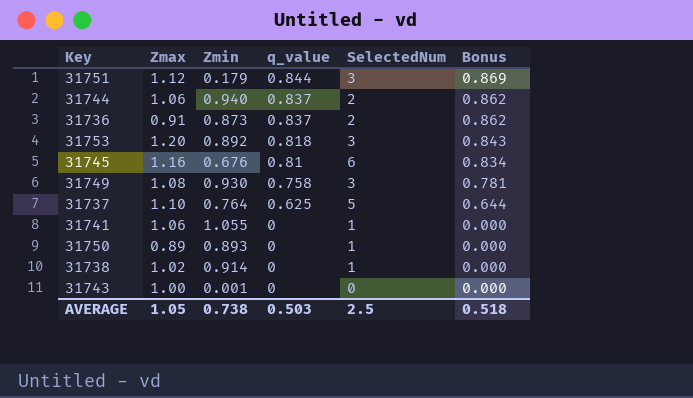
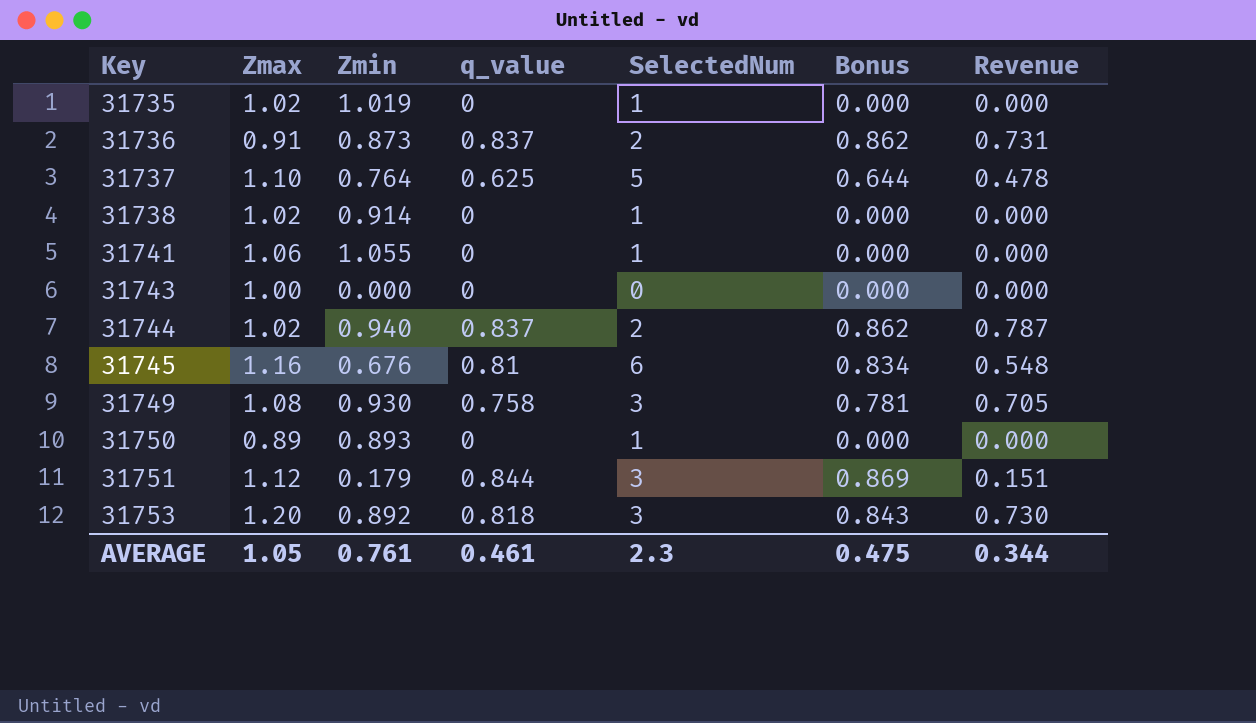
row order: q_value descending -> Key ascending
column Revenue | formula: none -> [Zmin] * [q_value]
row 31735: none -> 1.02 | 1.019 | 0 | 1 | 0.000 | 0.000
31743 | Zmin: 0.001 -> 0.000
31744 | Zmax: 1.06 -> 1.02
AVERAGE | Zmin: 0.738 -> 0.761
AVERAGE | q_value: 0.503 -> 0.461
AVERAGE | SelectedNum: 2.5 -> 2.3
AVERAGE | Bonus: 0.518 -> 0.475

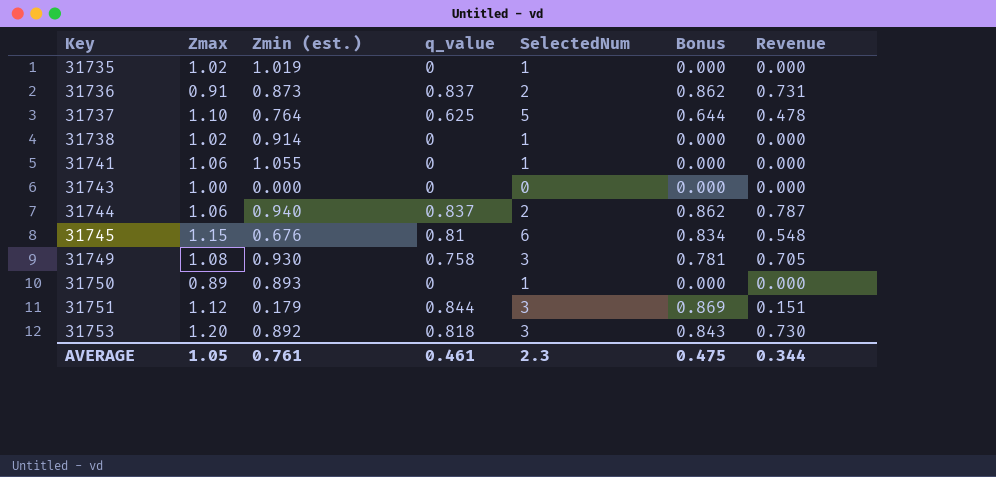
column name: Zmin -> Zmin (est.)
31744 | Zmax: 1.02 -> 1.06
31745 | Zmax: 1.16 -> 1.15

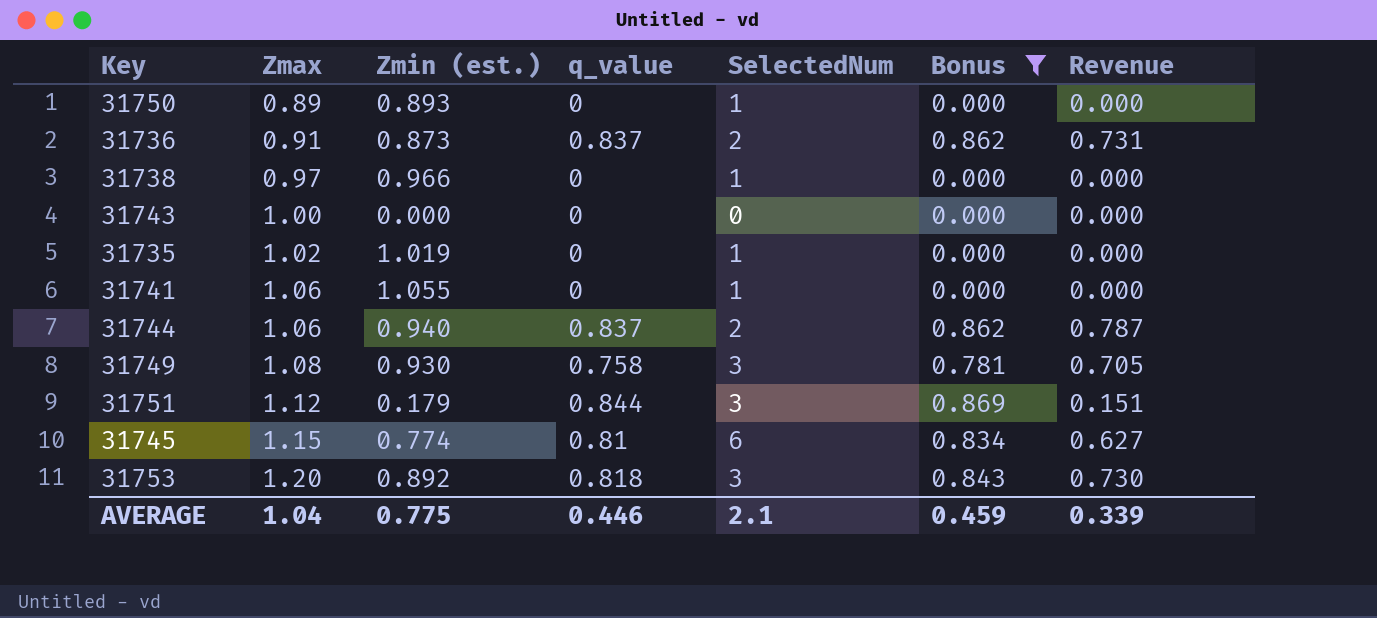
filter: none -> Bonus != 0.644
row order: Key ascending -> Zmax ascending
31738 | Zmax: 1.02 -> 0.97
31738 | Zmin (est.): 0.914 -> 0.966
31745 | Zmin (est.): 0.676 -> 0.774
31745 | Revenue: 0.548 -> 0.627
AVERAGE | Zmax: 1.05 -> 1.04
AVERAGE | Zmin (est.): 0.761 -> 0.775
AVERAGE | q_value: 0.461 -> 0.446
AVERAGE | SelectedNum: 2.3 -> 2.1
AVERAGE | Bonus: 0.475 -> 0.459
AVERAGE | Revenue: 0.344 -> 0.339

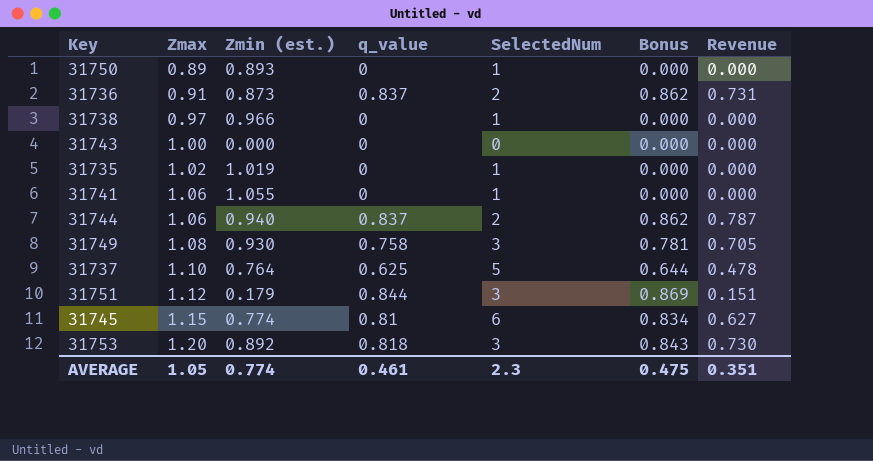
filter: Bonus != 0.644 -> none
AVERAGE | Zmax: 1.04 -> 1.05
AVERAGE | Zmin (est.): 0.775 -> 0.774
AVERAGE | q_value: 0.446 -> 0.461
AVERAGE | SelectedNum: 2.1 -> 2.3
AVERAGE | Bonus: 0.459 -> 0.475
AVERAGE | Revenue: 0.339 -> 0.351

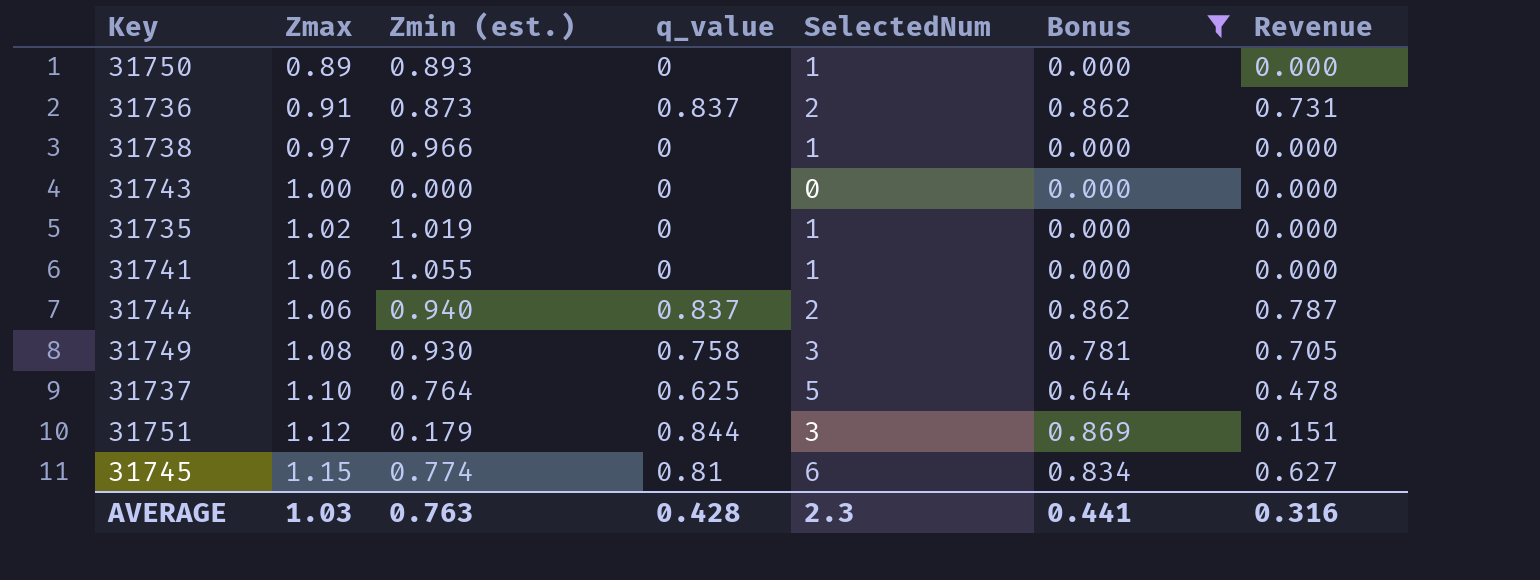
filter: none -> Bonus != 0.843
AVERAGE | Zmax: 1.05 -> 1.03
AVERAGE | Zmin (est.): 0.774 -> 0.763
AVERAGE | q_value: 0.461 -> 0.428
AVERAGE | Bonus: 0.475 -> 0.441
AVERAGE | Revenue: 0.351 -> 0.316

